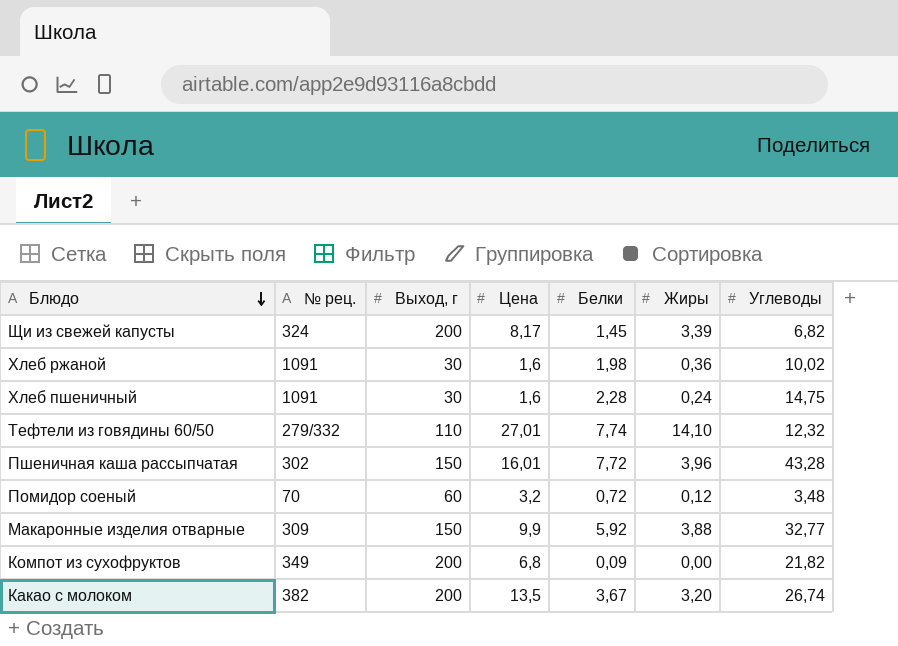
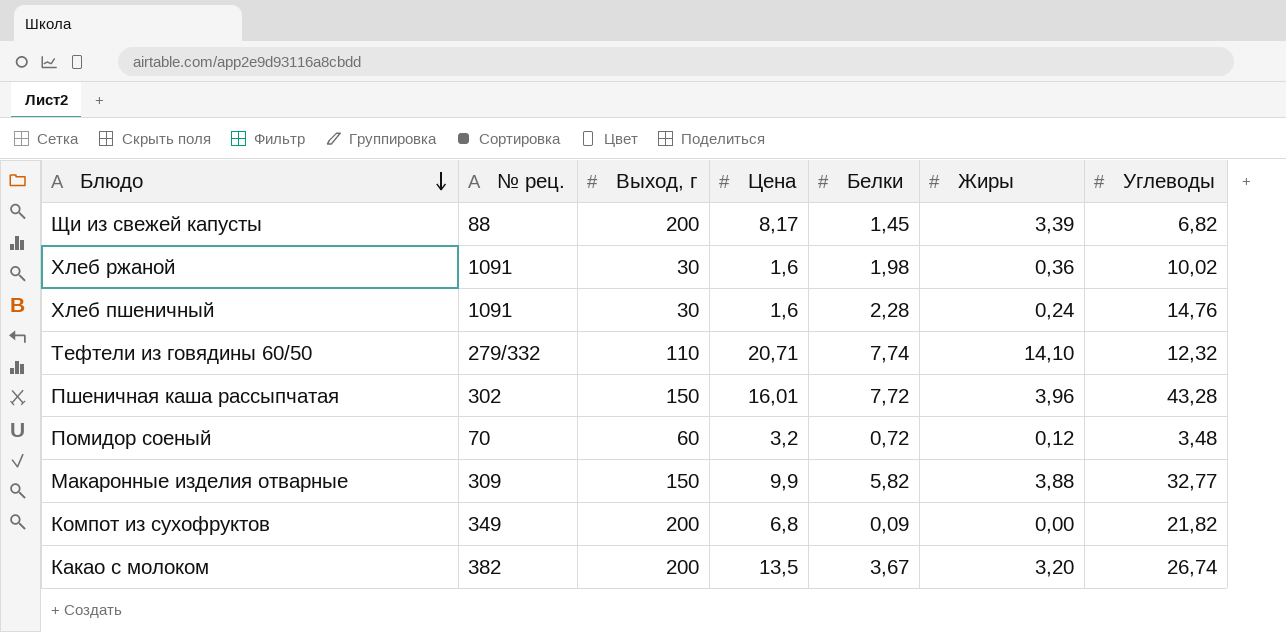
Щи из свежей капусты | № рец.: 324 -> 88
Хлеб пшеничный | Углеводы: 14,75 -> 14,76
Тефтели из говядины 60/50 | Цена: 27,01 -> 20,71
Макаронные изделия отварные | Белки: 5,92 -> 5,82

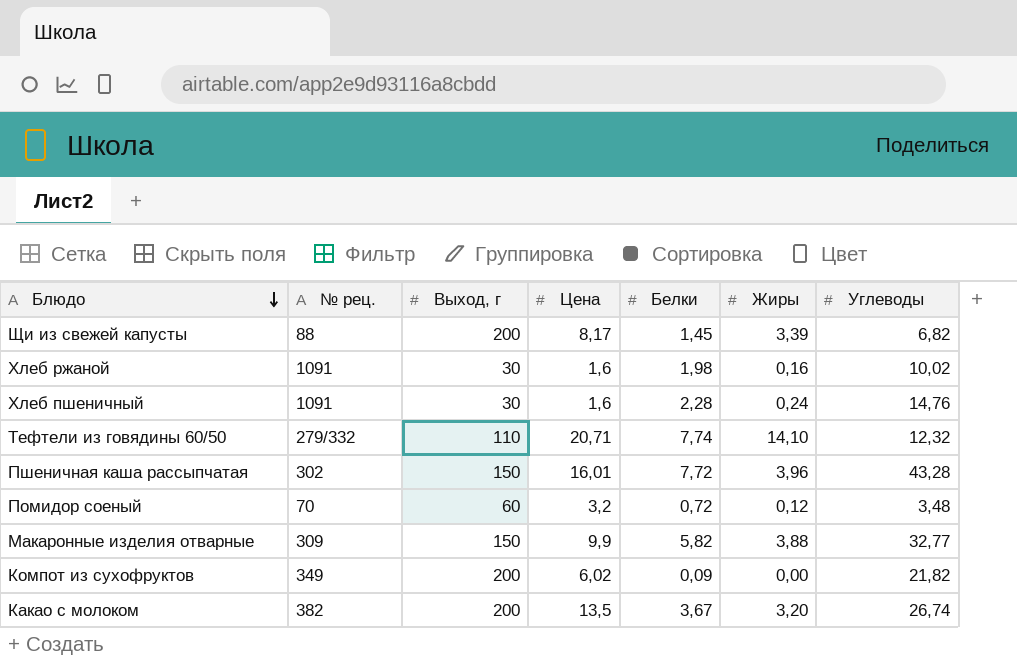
Хлеб ржаной | Жиры: 0,36 -> 0,16
Компот из сухофруктов | Цена: 6,8 -> 6,02

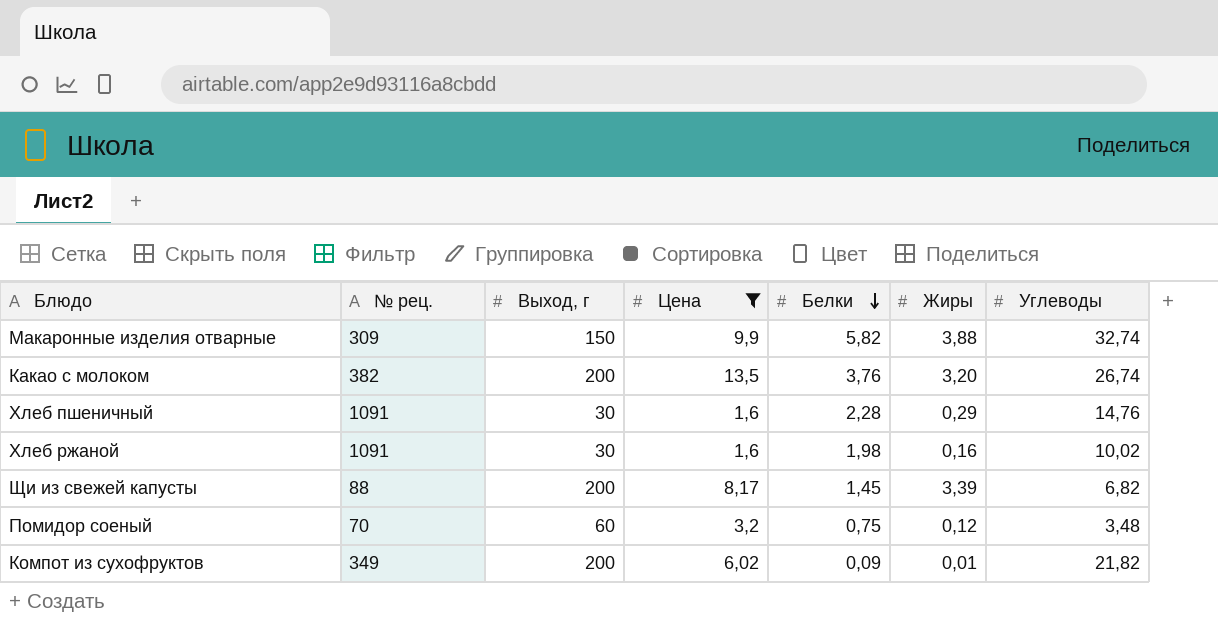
filter: none -> Цена <= 13,5
row order: Блюдо descending -> Белки descending
Макаронные изделия отварные | Углеводы: 32,77 -> 32,74
Какао с молоком | Белки: 3,67 -> 3,76
Хлеб пшеничный | Жиры: 0,24 -> 0,29
Помидор соеный | Белки: 0,72 -> 0,75
Компот из сухофруктов | Жиры: 0,00 -> 0,01

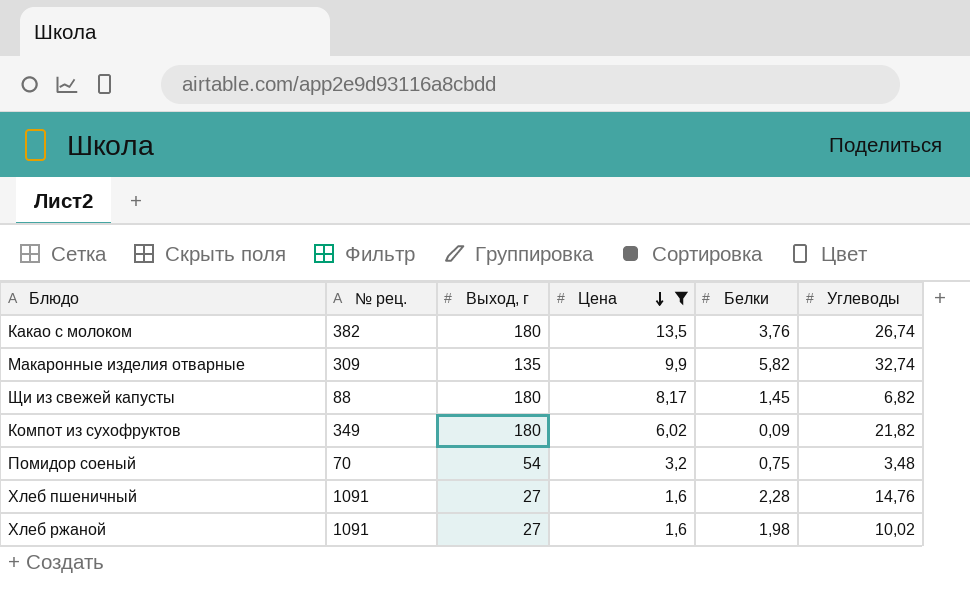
row order: Белки descending -> Цена descending
column Жиры | position: 6 -> none
Какао с молоком | Выход, г: 200 -> 180
Макаронные изделия отварные | Выход, г: 150 -> 135
Щи из свежей капусты | Выход, г: 200 -> 180
Компот из сухофруктов | Выход, г: 200 -> 180
Помидор соеный | Выход, г: 60 -> 54
Хлеб пшеничный | Выход, г: 30 -> 27
Хлеб ржаной | Выход, г: 30 -> 27

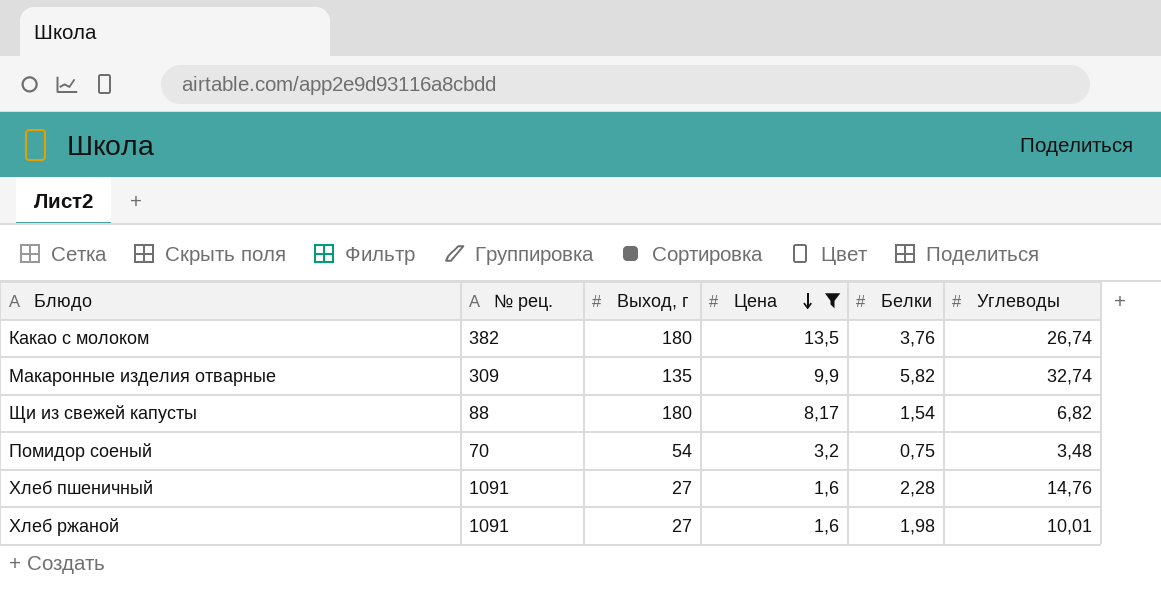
row Компот из сухофруктов: 349 | 180 | 6,02 | 0,09 | 21,82 -> none
Щи из свежей капусты | Белки: 1,45 -> 1,54
Хлеб ржаной | Углеводы: 10,02 -> 10,01

